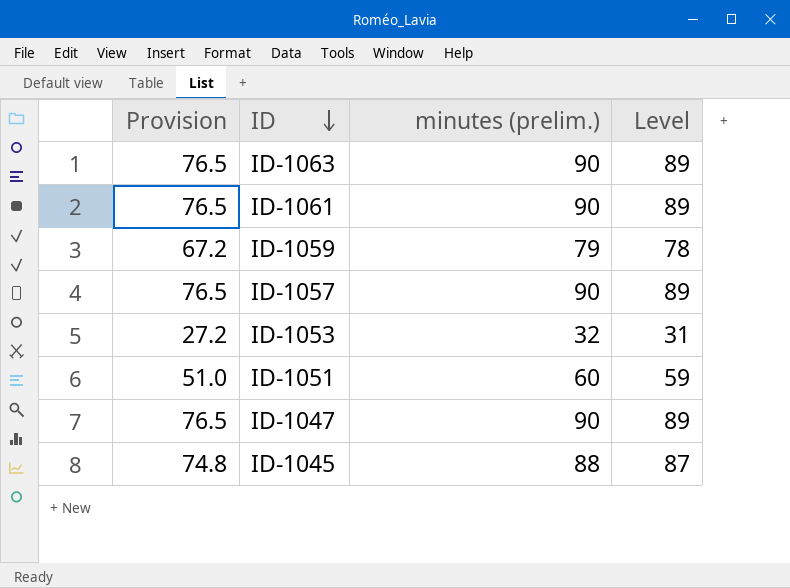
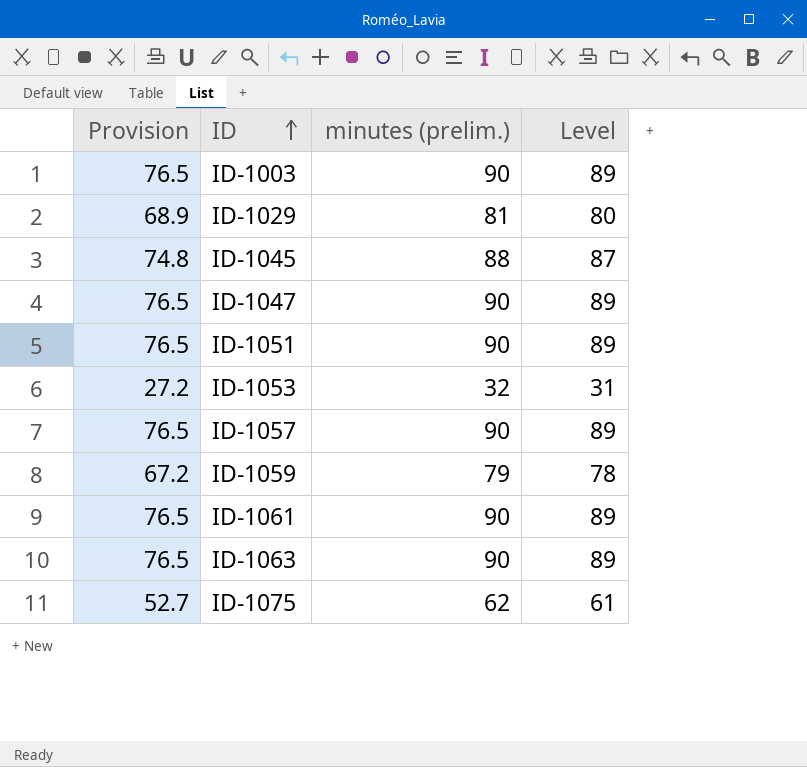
row order: ID descending -> ID ascending
row ID-1003: none -> 76.5 | 90 | 89
row ID-1029: none -> 68.9 | 81 | 80
ID-1051 | Provision: 51.0 -> 76.5
ID-1051 | minutes (prelim.): 60 -> 90
ID-1051 | Level: 59 -> 89
row ID-1075: none -> 52.7 | 62 | 61

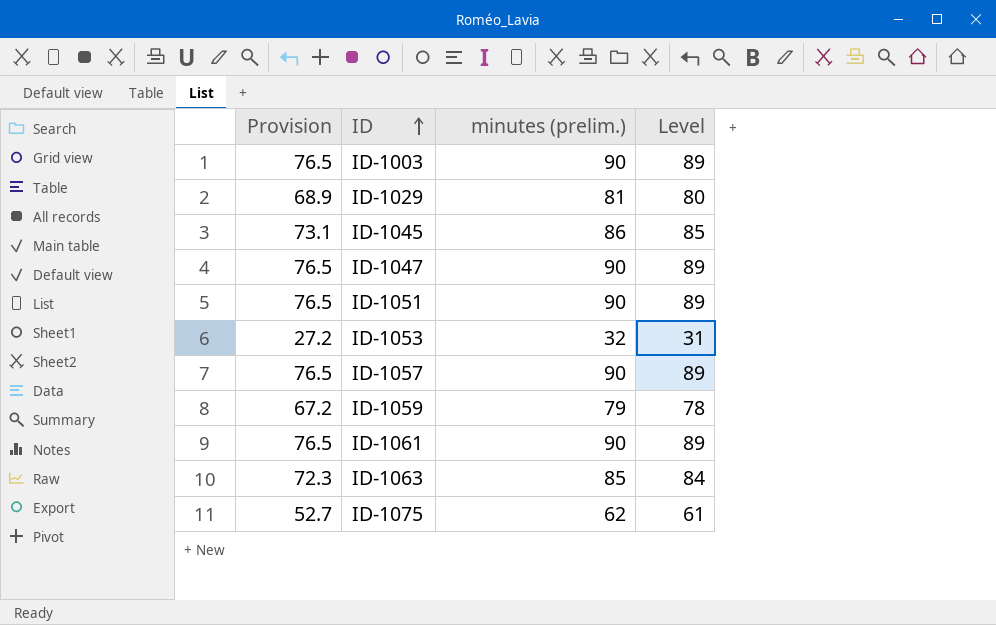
ID-1045 | Provision: 74.8 -> 73.1
ID-1045 | minutes (prelim.): 88 -> 86
ID-1045 | Level: 87 -> 85
ID-1063 | Provision: 76.5 -> 72.3
ID-1063 | minutes (prelim.): 90 -> 85
ID-1063 | Level: 89 -> 84

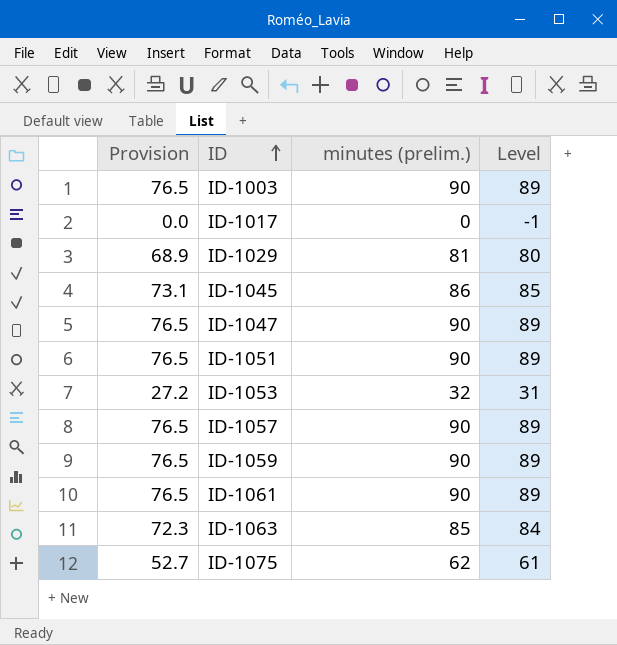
row ID-1017: none -> 0.0 | 0 | -1
ID-1059 | Provision: 67.2 -> 76.5
ID-1059 | minutes (prelim.): 79 -> 90
ID-1059 | Level: 78 -> 89

